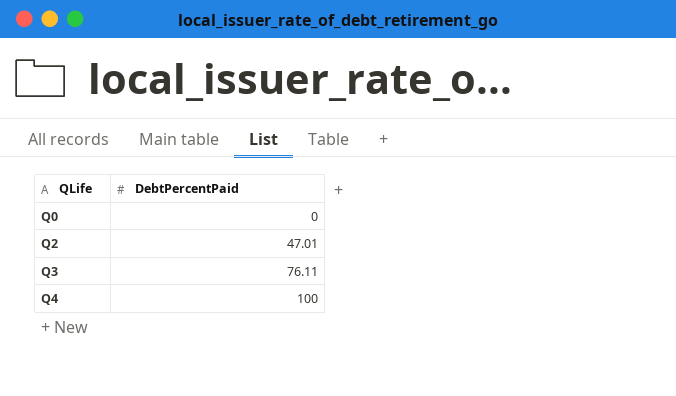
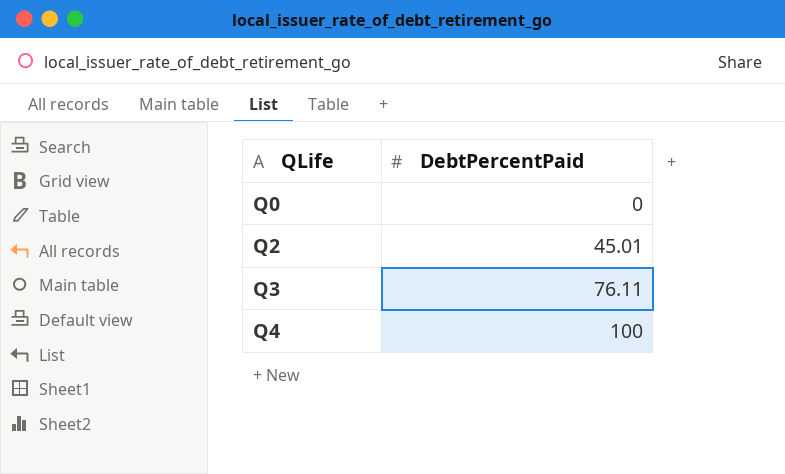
Q2 | DebtPercentPaid: 47.01 -> 45.01

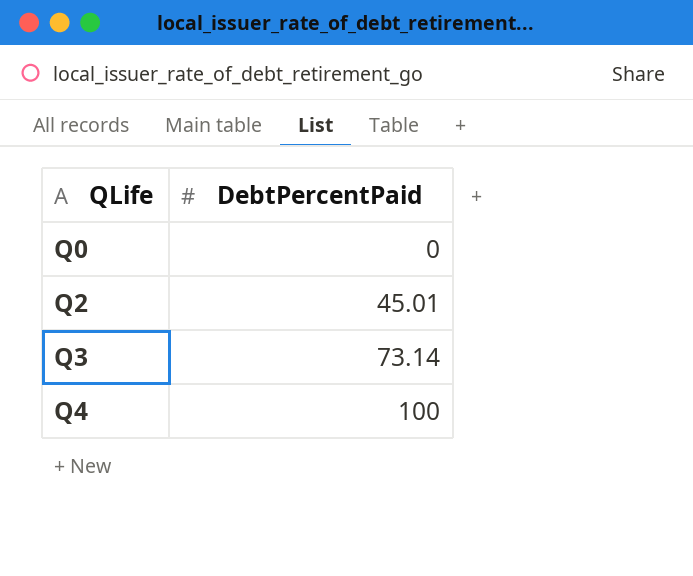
Q3 | DebtPercentPaid: 76.11 -> 73.14

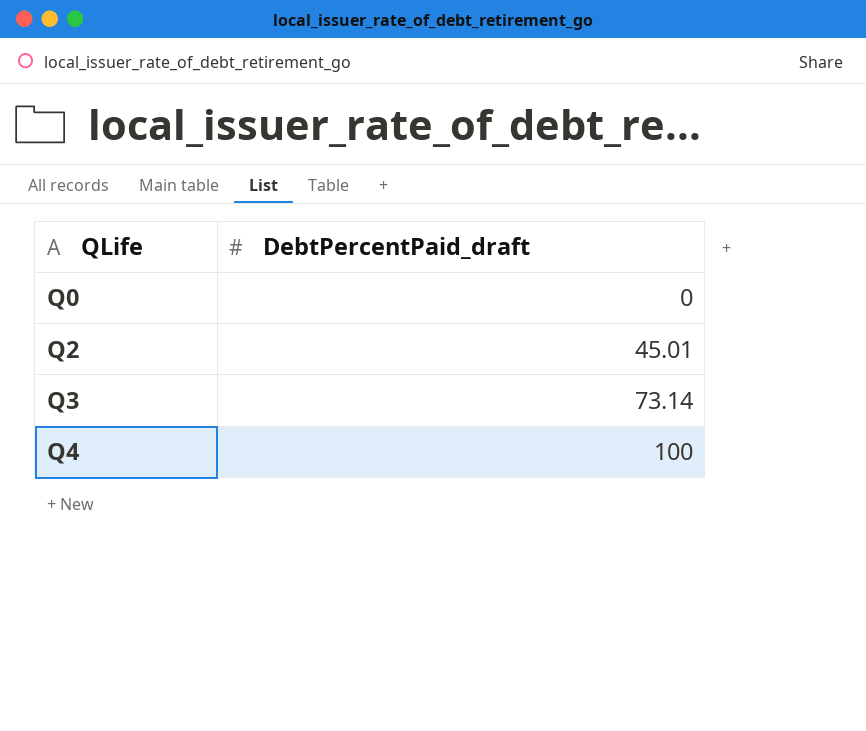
column name: DebtPercentPaid -> DebtPercentPaid_draft

